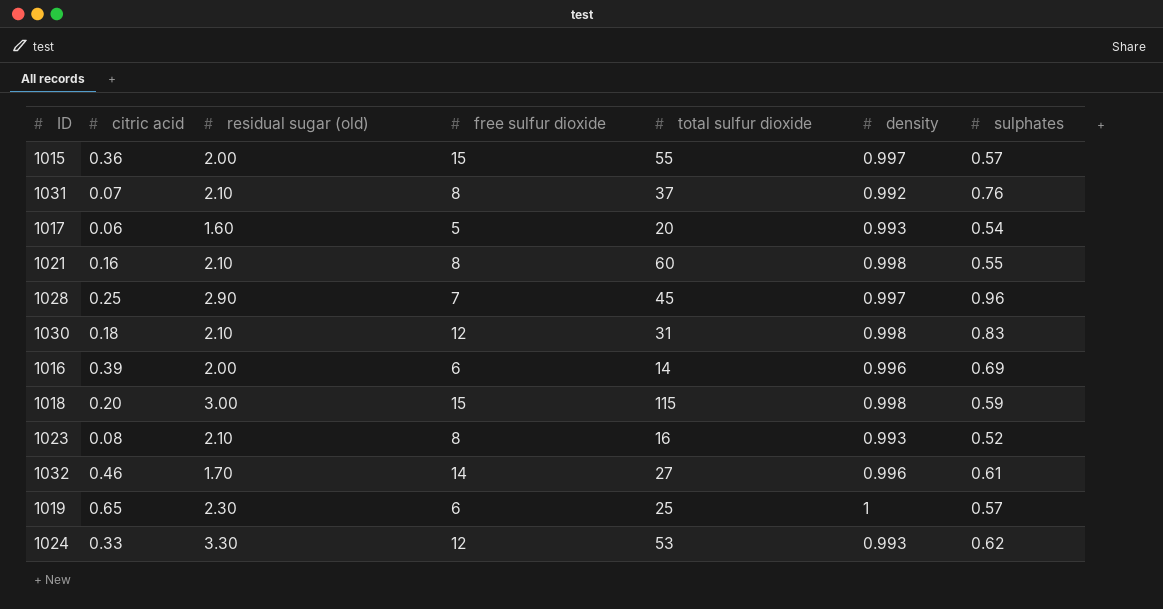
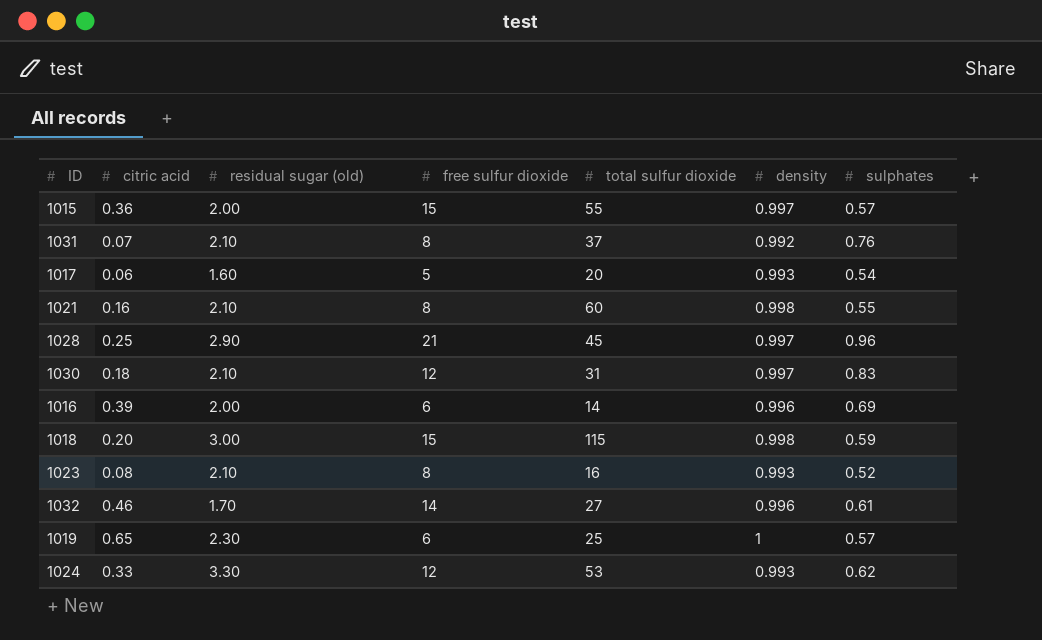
1028 | free sulfur dioxide: 7 -> 21
1030 | density: 0.998 -> 0.997

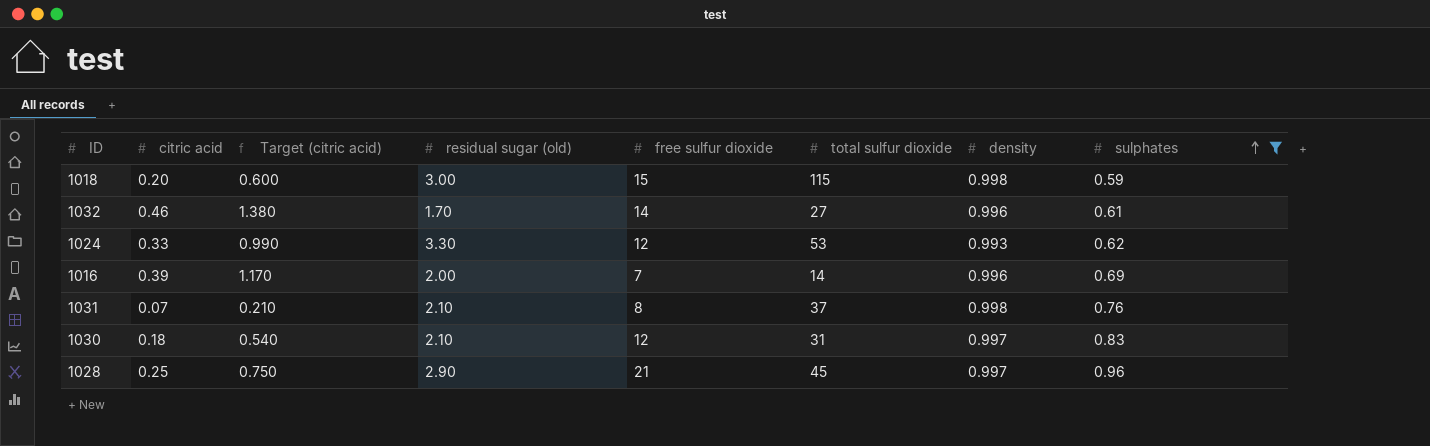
filter: none -> sulphates >= 0.59
row order: none -> sulphates ascending
column Target (citric acid) | formula: none -> [citric acid] * 3
1016 | free sulfur dioxide: 6 -> 7
1031 | density: 0.992 -> 0.998

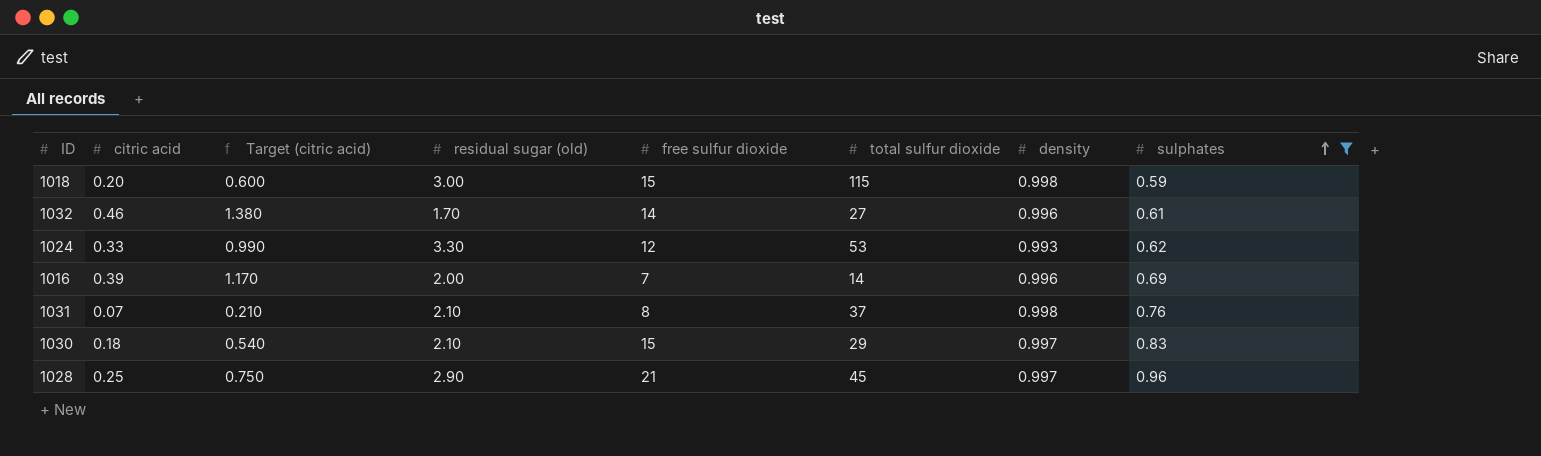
1030 | free sulfur dioxide: 12 -> 15
1030 | total sulfur dioxide: 31 -> 29

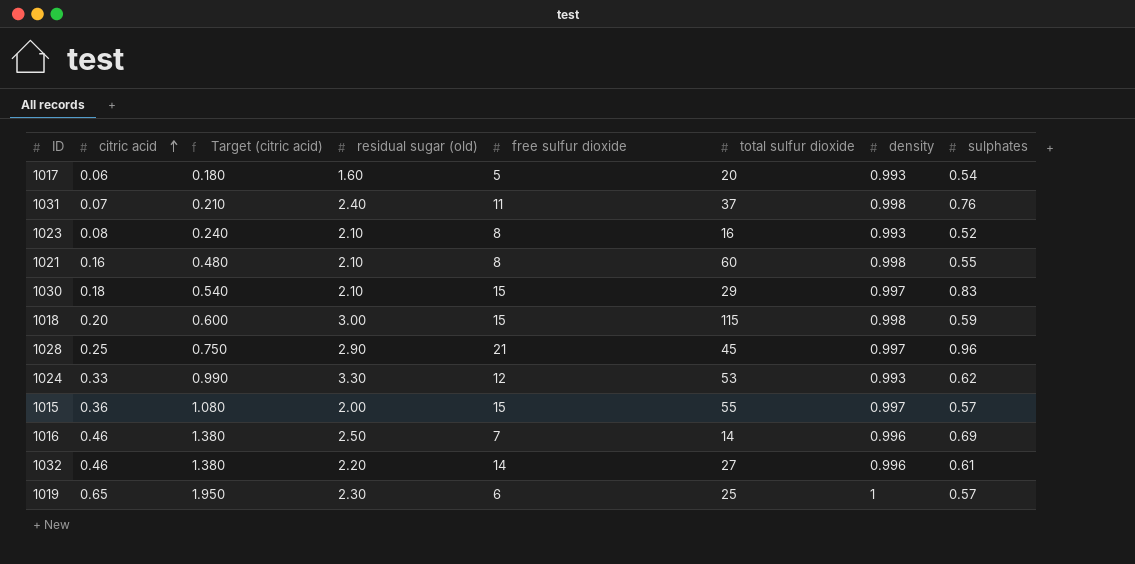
filter: sulphates >= 0.59 -> none
row order: sulphates ascending -> citric acid ascending
1031 | residual sugar (old): 2.10 -> 2.40
1031 | free sulfur dioxide: 8 -> 11
1016 | citric acid: 0.39 -> 0.46
1016 | Target (citric acid): 1.170 -> 1.380
1016 | residual sugar (old): 2.00 -> 2.50
1032 | residual sugar (old): 1.70 -> 2.20

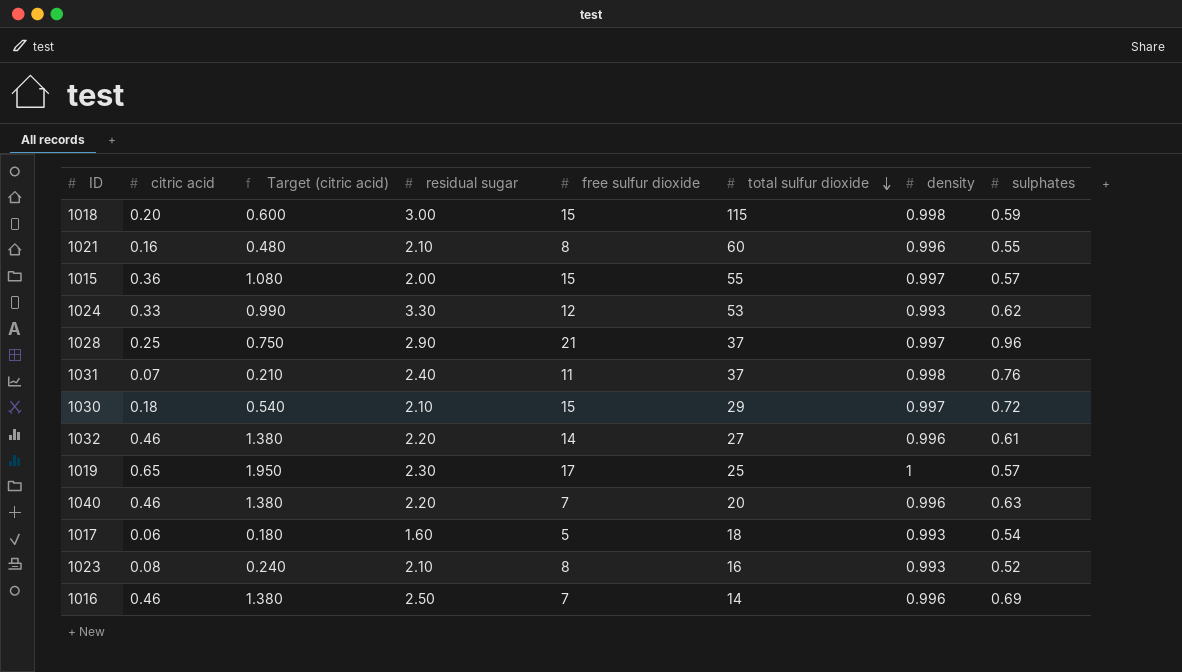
row order: citric acid ascending -> total sulfur dioxide descending
column name: residual sugar (old) -> residual sugar
1021 | density: 0.998 -> 0.996
1028 | total sulfur dioxide: 45 -> 37
1030 | sulphates: 0.83 -> 0.72
1019 | free sulfur dioxide: 6 -> 17
row 1040: none -> 0.46 | 1.380 | 2.20 | 7 | 20 | 0.996 | 0.63
1017 | total sulfur dioxide: 20 -> 18

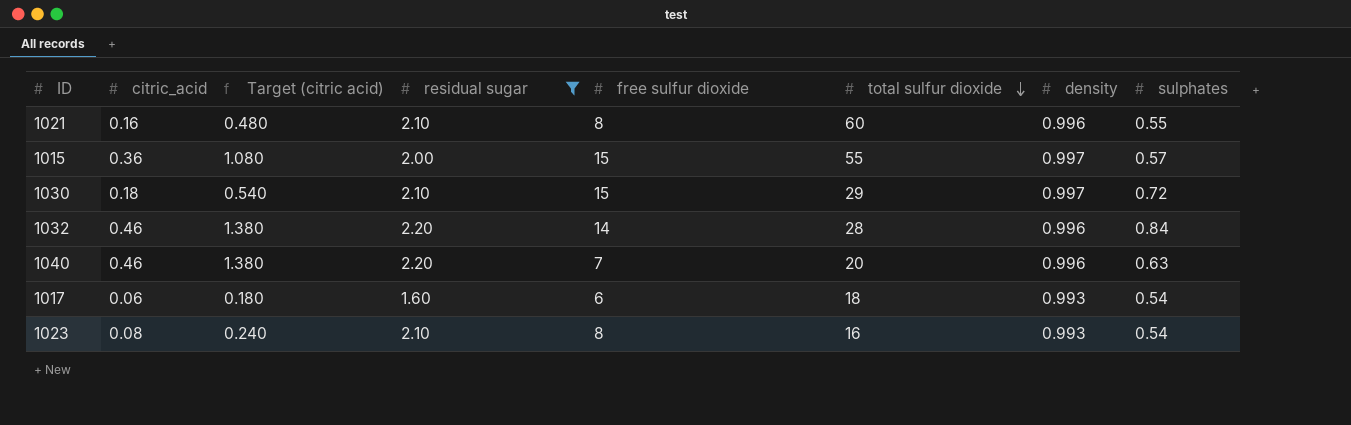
filter: none -> residual sugar <= 2.20
column name: citric acid -> citric_acid
1032 | total sulfur dioxide: 27 -> 28
1032 | sulphates: 0.61 -> 0.84
1017 | free sulfur dioxide: 5 -> 6
1023 | sulphates: 0.52 -> 0.54

